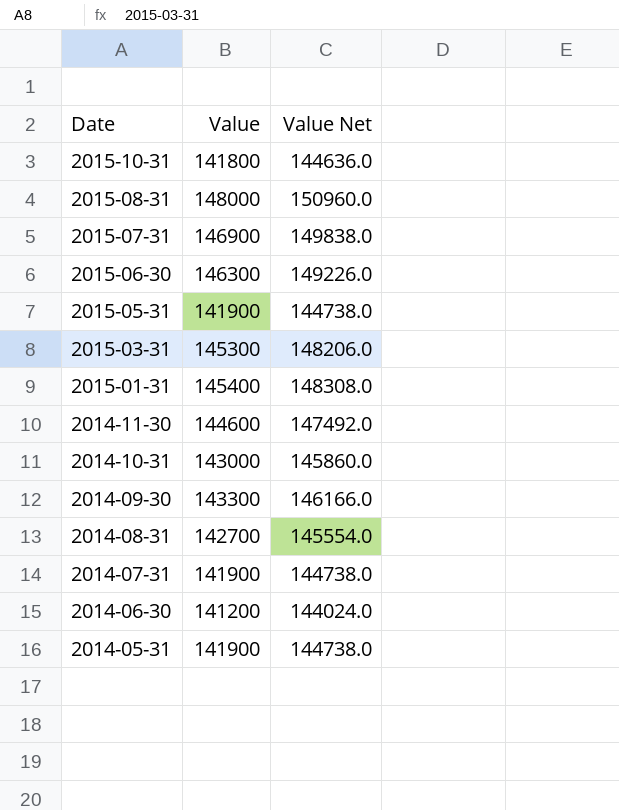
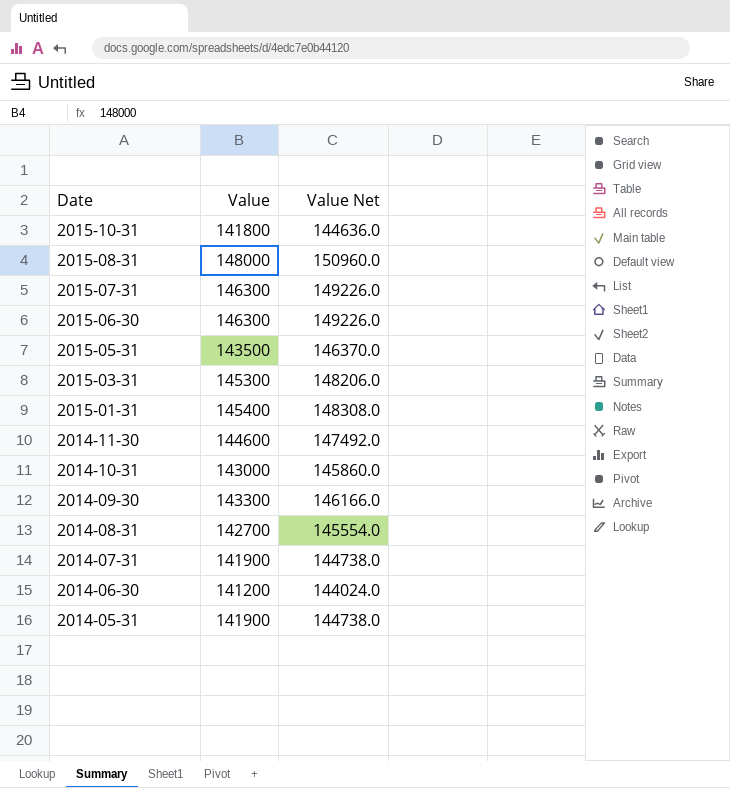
2015-07-31 | Value: 146900 -> 146300
2015-07-31 | Value Net: 149838.0 -> 149226.0
2015-05-31 | Value: 141900 -> 143500
2015-05-31 | Value Net: 144738.0 -> 146370.0

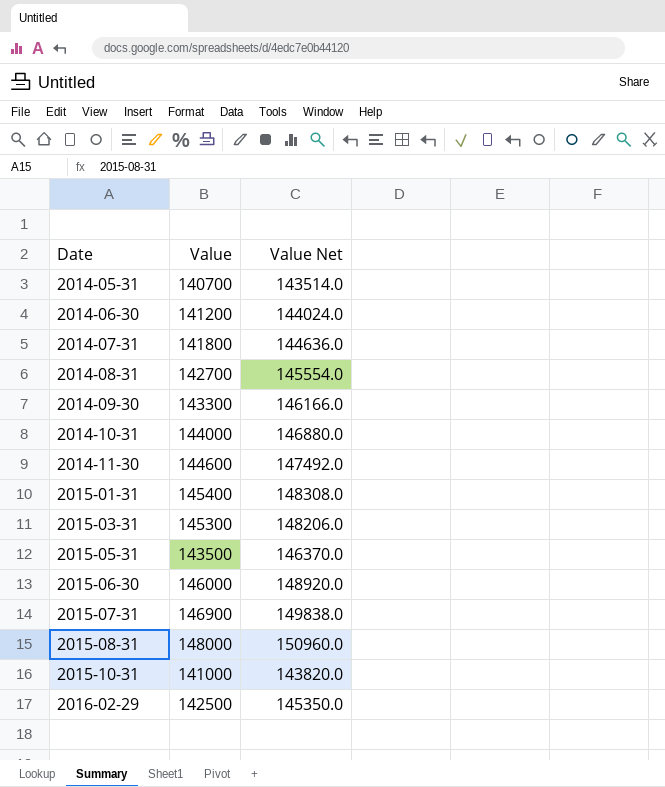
row order: Date descending -> Date ascending
2014-05-31 | Value: 141900 -> 140700
2014-05-31 | Value Net: 144738.0 -> 143514.0
2014-07-31 | Value: 141900 -> 141800
2014-07-31 | Value Net: 144738.0 -> 144636.0
2014-10-31 | Value: 143000 -> 144000
2014-10-31 | Value Net: 145860.0 -> 146880.0
2015-06-30 | Value: 146300 -> 146000
2015-06-30 | Value Net: 149226.0 -> 148920.0
2015-07-31 | Value: 146300 -> 146900
2015-07-31 | Value Net: 149226.0 -> 149838.0
2015-10-31 | Value: 141800 -> 141000
2015-10-31 | Value Net: 144636.0 -> 143820.0
row 2016-02-29: none -> 142500 | 145350.0

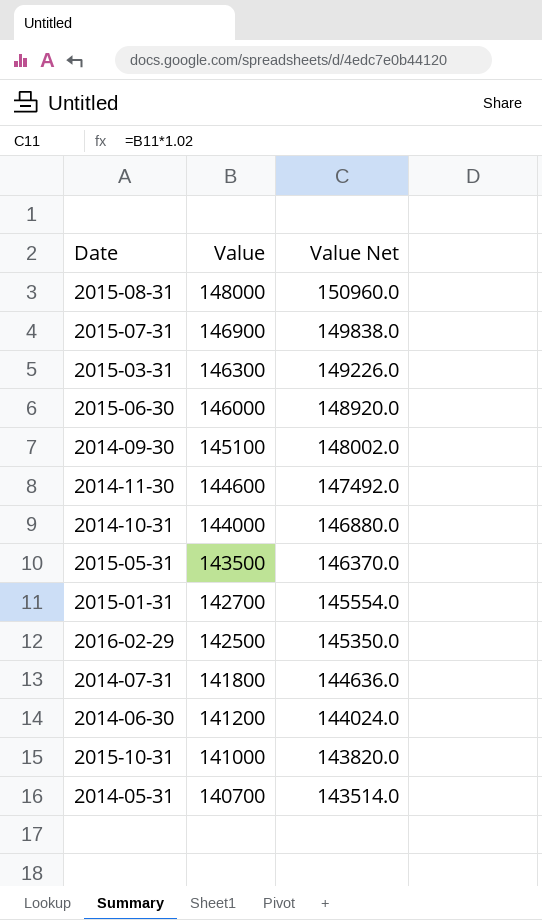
row order: Date ascending -> Value descending
row 2014-08-31: 142700 | 145554.0 -> none
2015-03-31 | Value: 145300 -> 146300
2015-03-31 | Value Net: 148206.0 -> 149226.0
2014-09-30 | Value: 143300 -> 145100
2014-09-30 | Value Net: 146166.0 -> 148002.0
2015-01-31 | Value: 145400 -> 142700
2015-01-31 | Value Net: 148308.0 -> 145554.0

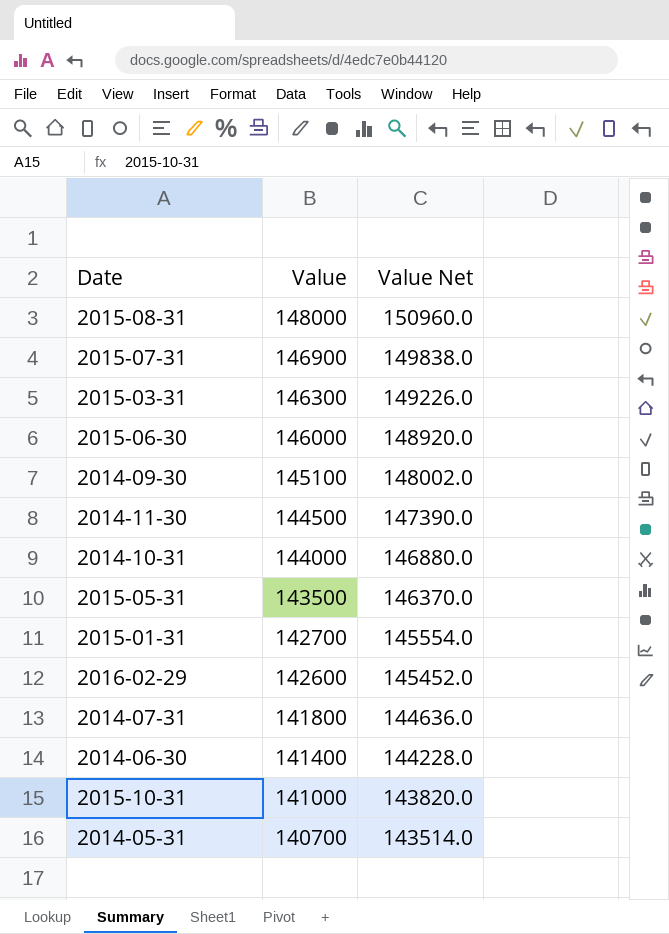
2014-11-30 | Value: 144600 -> 144500
2014-11-30 | Value Net: 147492.0 -> 147390.0
2016-02-29 | Value: 142500 -> 142600
2016-02-29 | Value Net: 145350.0 -> 145452.0
2014-06-30 | Value: 141200 -> 141400
2014-06-30 | Value Net: 144024.0 -> 144228.0

